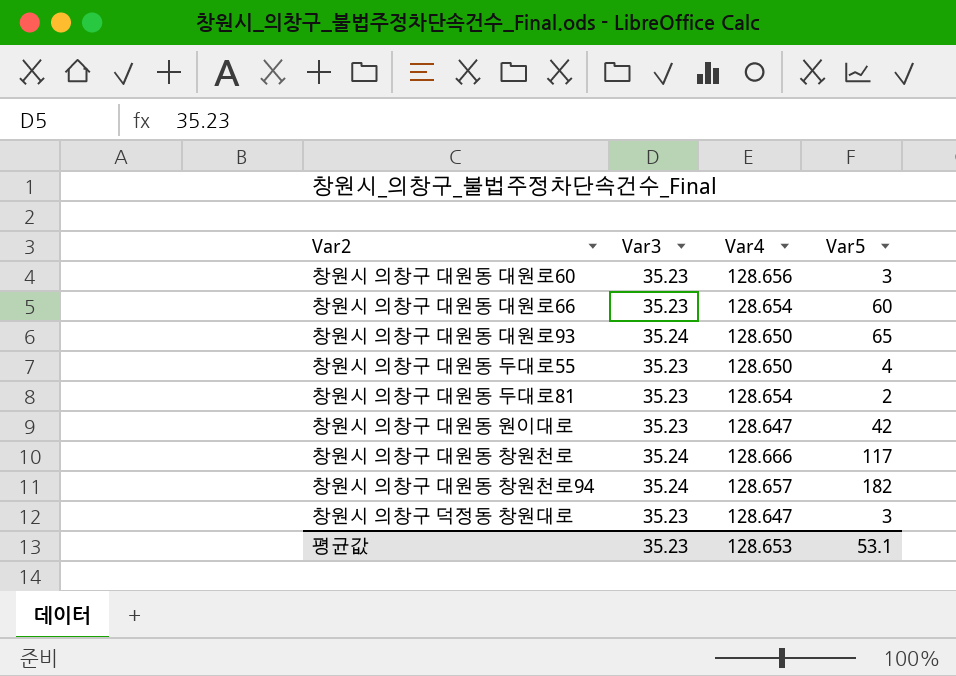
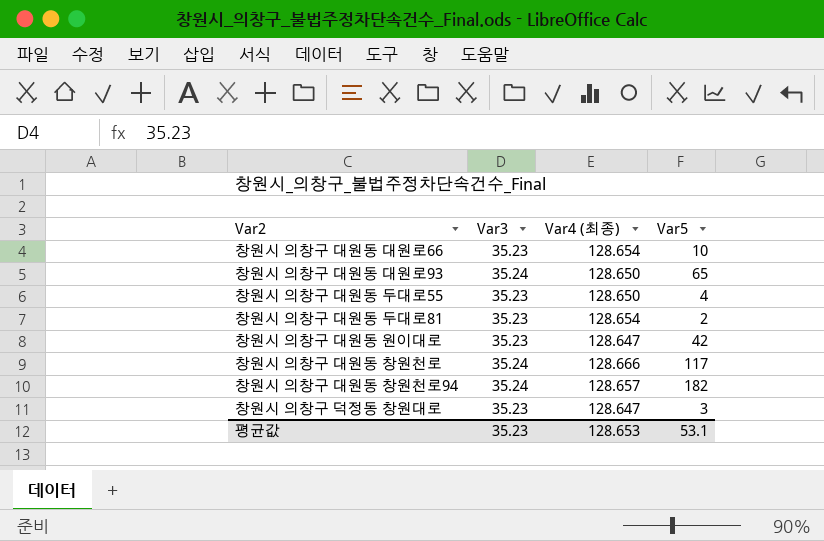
column name: Var4 -> Var4 (최종)
row 창원시 의창구 대원동 대원로60: 35.23 | 128.656 | 3 -> none
창원시 의창구 대원동 대원로66 | Var5: 60 -> 10

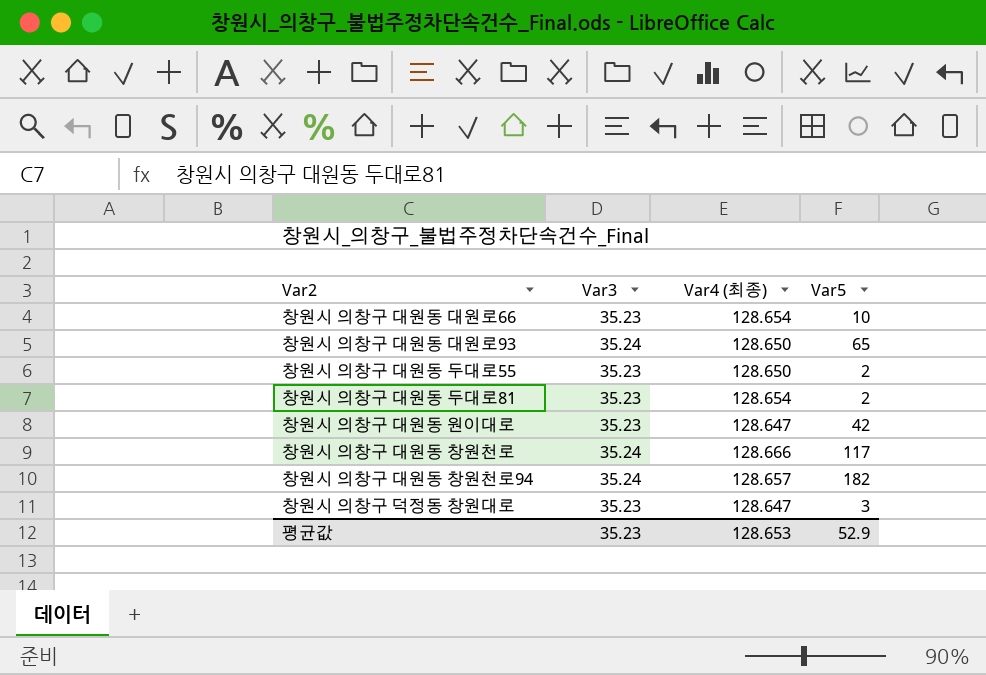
창원시 의창구 대원동 두대로55 | Var5: 4 -> 2
평균값 | Var5: 53.1 -> 52.9

